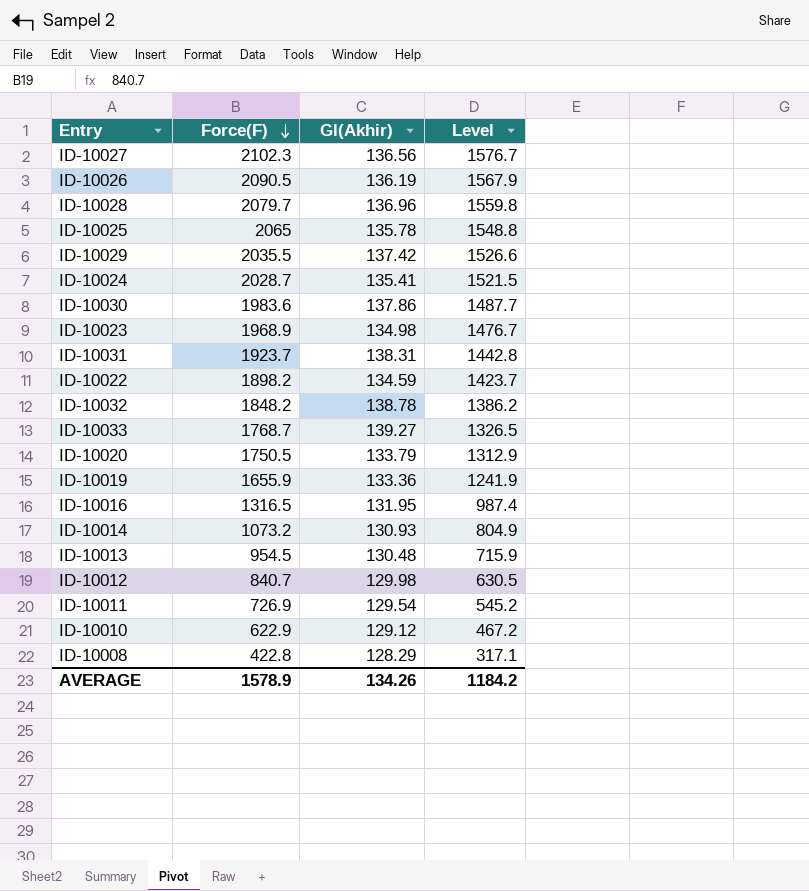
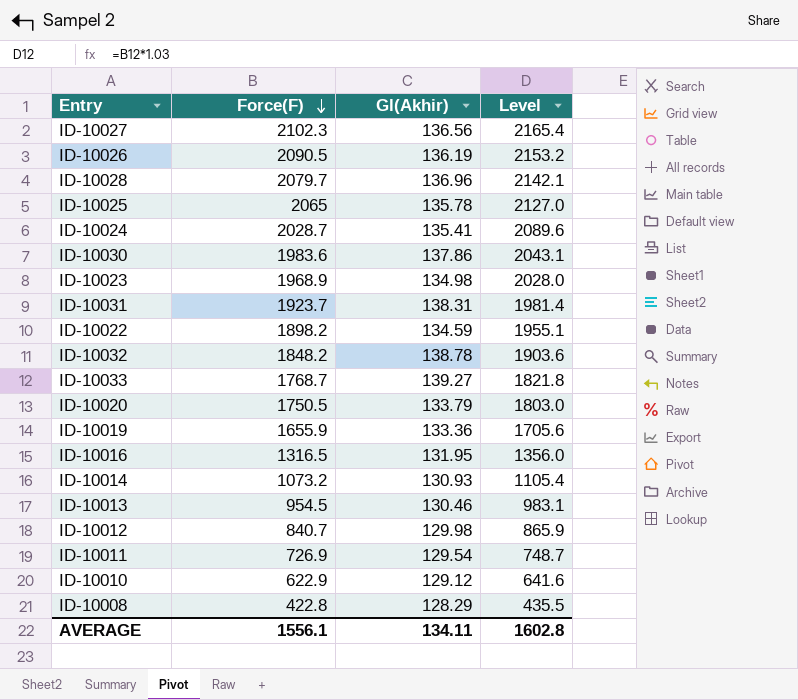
column Level | formula: [Force(F)] * 0.75 -> [Force(F)] * 1.03
row ID-10029: 2035.5 | 137.42 | 1526.6 -> none
ID-10013 | Gl(Akhir): 130.48 -> 130.46
AVERAGE | Force(F): 1578.9 -> 1556.1
AVERAGE | Gl(Akhir): 134.26 -> 134.11
AVERAGE | Level: 1184.2 -> 1602.8

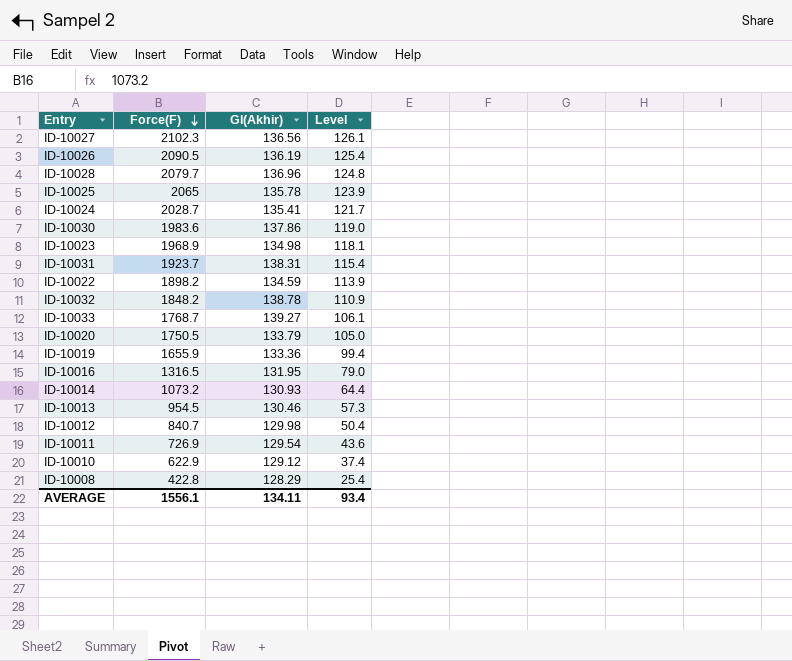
column Level | formula: [Force(F)] * 1.03 -> [Force(F)] * 0.06
AVERAGE | Level: 1602.8 -> 93.4

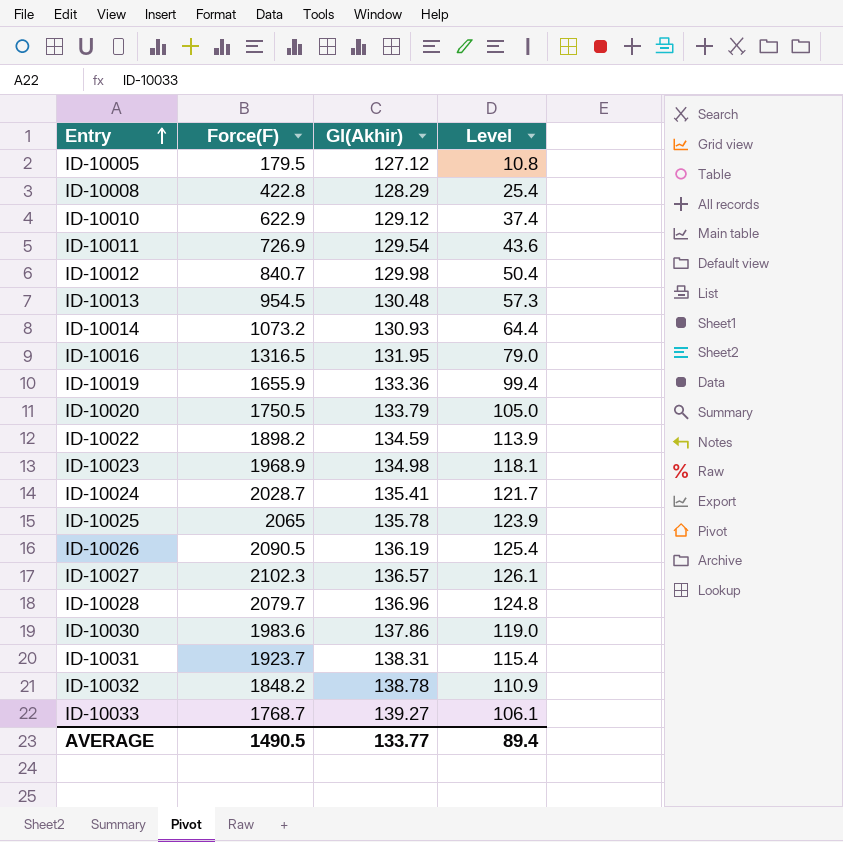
row order: Force(F) descending -> Entry ascending
row ID-10005: none -> 179.5 | 127.12 | 10.8
ID-10013 | Gl(Akhir): 130.46 -> 130.48
ID-10027 | Gl(Akhir): 136.56 -> 136.57
AVERAGE | Force(F): 1556.1 -> 1490.5
AVERAGE | Gl(Akhir): 134.11 -> 133.77
AVERAGE | Level: 93.4 -> 89.4

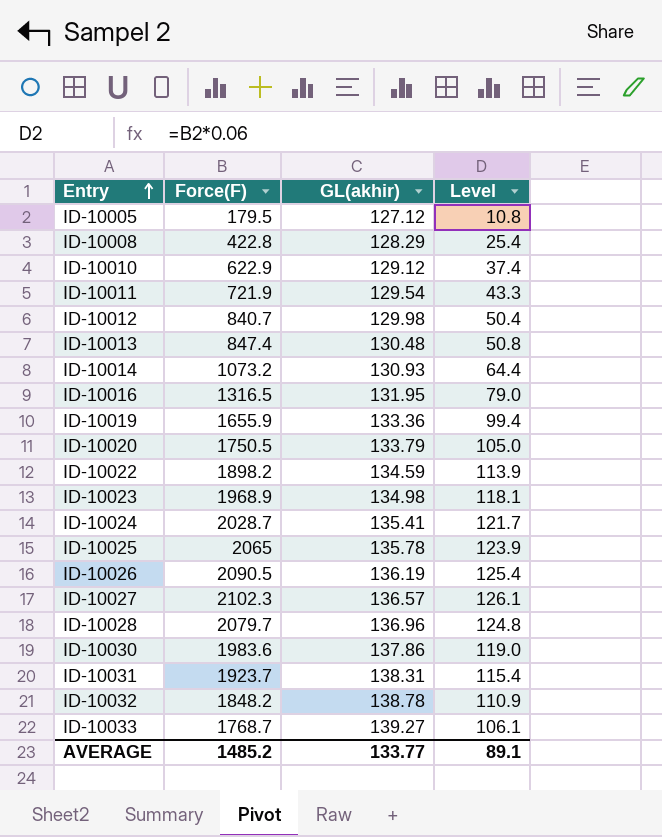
column name: Gl(Akhir) -> GL(akhir)
ID-10011 | Force(F): 726.9 -> 721.9
ID-10011 | Level: 43.6 -> 43.3
ID-10013 | Force(F): 954.5 -> 847.4
ID-10013 | Level: 57.3 -> 50.8
AVERAGE | Force(F): 1490.5 -> 1485.2
AVERAGE | Level: 89.4 -> 89.1

